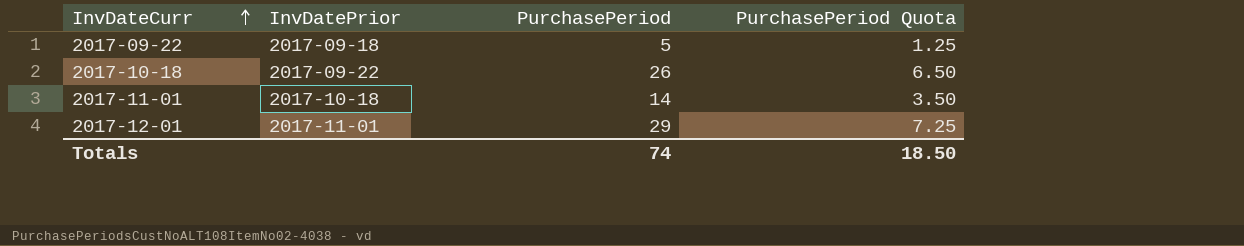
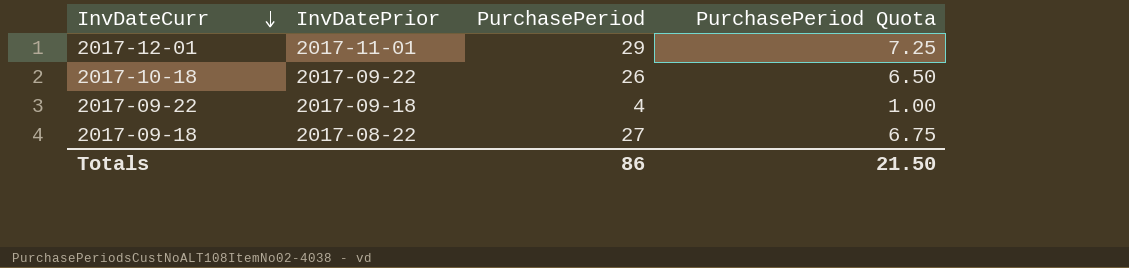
row order: InvDateCurr ascending -> InvDateCurr descending
row 2017-11-01: 2017-10-18 | 14 | 3.50 -> none
2017-09-22 | PurchasePeriod: 5 -> 4
2017-09-22 | PurchasePeriod Quota: 1.25 -> 1.00
row 2017-09-18: none -> 2017-08-22 | 27 | 6.75
Totals | PurchasePeriod: 74 -> 86
Totals | PurchasePeriod Quota: 18.50 -> 21.50

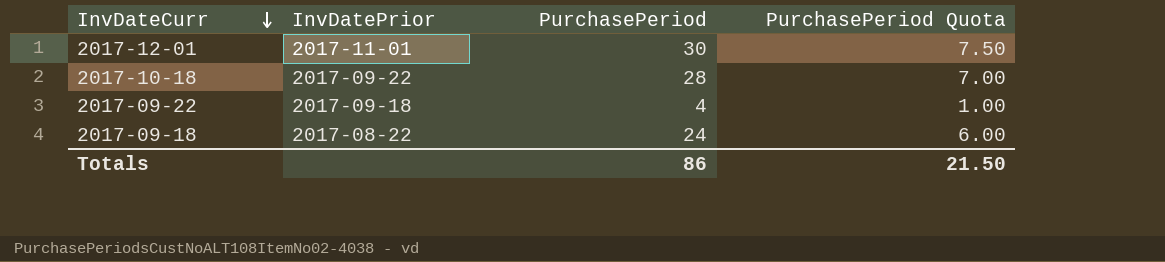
2017-12-01 | PurchasePeriod: 29 -> 30
2017-12-01 | PurchasePeriod Quota: 7.25 -> 7.50
2017-10-18 | PurchasePeriod: 26 -> 28
2017-10-18 | PurchasePeriod Quota: 6.50 -> 7.00
2017-09-18 | PurchasePeriod: 27 -> 24
2017-09-18 | PurchasePeriod Quota: 6.75 -> 6.00

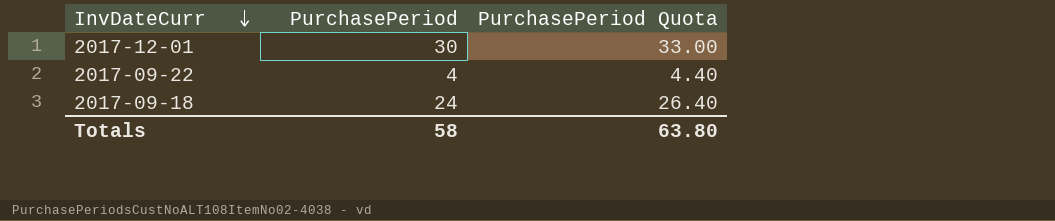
column InvDatePrior | position: 2 -> none
column PurchasePeriod Quota | formula: [PurchasePeriod] * 0.25 -> [PurchasePeriod] * 1.1
row 2017-10-18: 2017-09-22 | 28 | 7.00 -> none
Totals | PurchasePeriod: 86 -> 58
Totals | PurchasePeriod Quota: 21.50 -> 63.80

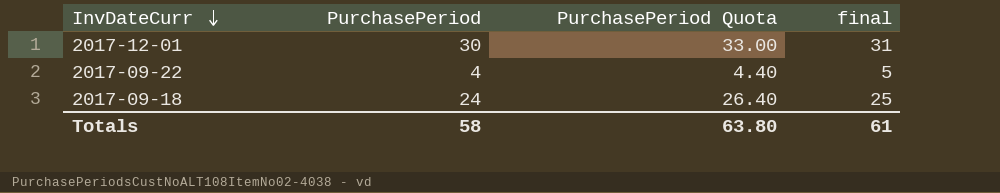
column final | formula: none -> [PurchasePeriod] + 1

